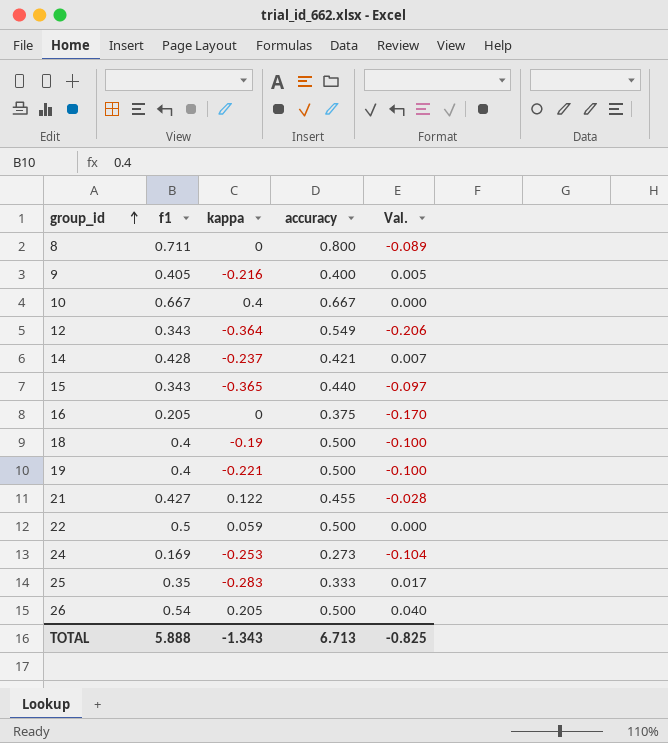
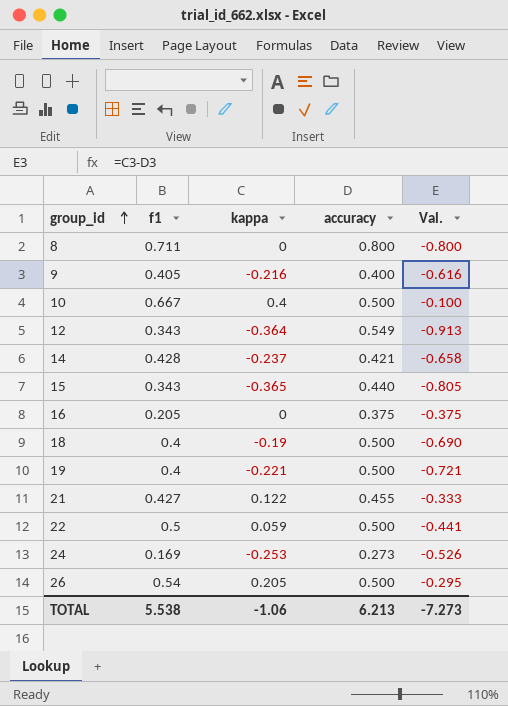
column Val. | formula: [f1] - [accuracy] -> [kappa] - [accuracy]
row 25: 0.35 | -0.283 | 0.333 | 0.017 -> none
10 | accuracy: 0.667 -> 0.500
TOTAL | f1: 5.888 -> 5.538
TOTAL | kappa: -1.343 -> -1.06
TOTAL | accuracy: 6.713 -> 6.213
TOTAL | Val.: -0.825 -> -7.273

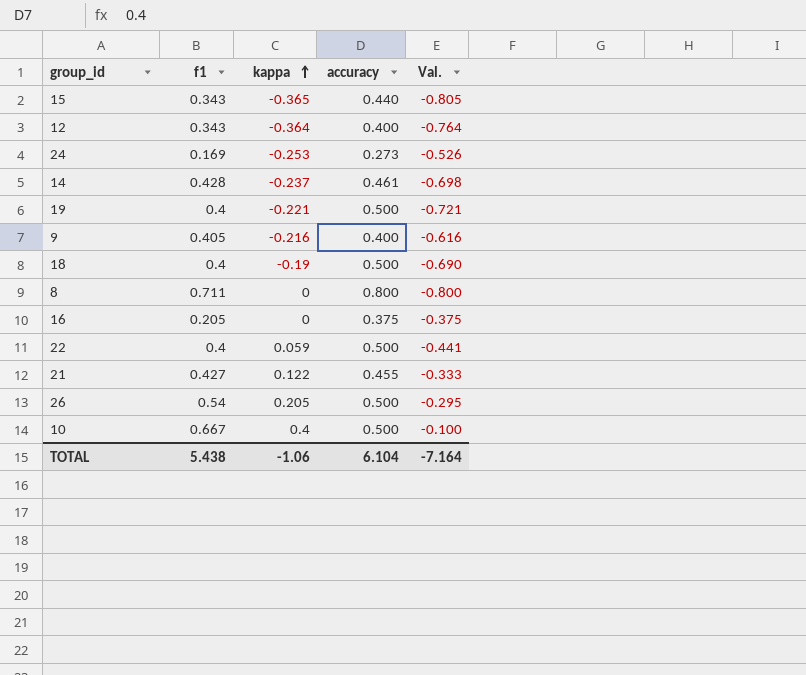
row order: group_id ascending -> kappa ascending
12 | accuracy: 0.549 -> 0.400
12 | Val.: -0.913 -> -0.764
14 | accuracy: 0.421 -> 0.461
14 | Val.: -0.658 -> -0.698
22 | f1: 0.5 -> 0.4
TOTAL | f1: 5.538 -> 5.438
TOTAL | accuracy: 6.213 -> 6.104
TOTAL | Val.: -7.273 -> -7.164

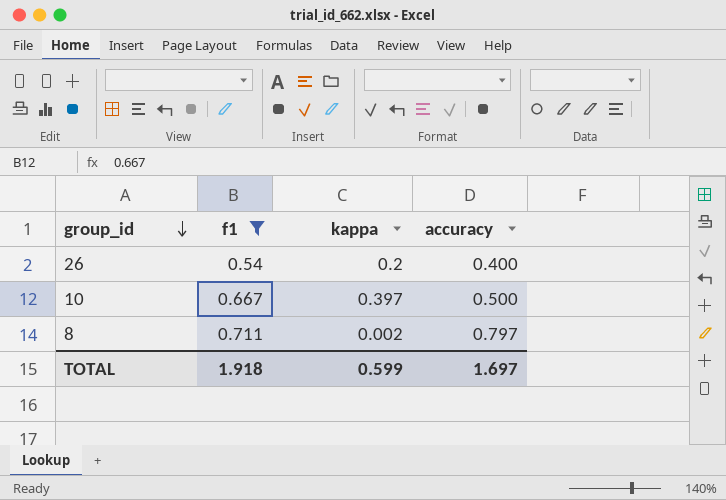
filter: none -> f1 >= 0.54
row order: kappa ascending -> group_id descending
column Val. | formula: [kappa] - [accuracy] -> none
26 | kappa: 0.205 -> 0.2
26 | accuracy: 0.500 -> 0.400
10 | kappa: 0.4 -> 0.397
8 | kappa: 0 -> 0.002
8 | accuracy: 0.800 -> 0.797
TOTAL | f1: 5.438 -> 1.918
TOTAL | kappa: -1.06 -> 0.599
TOTAL | accuracy: 6.104 -> 1.697

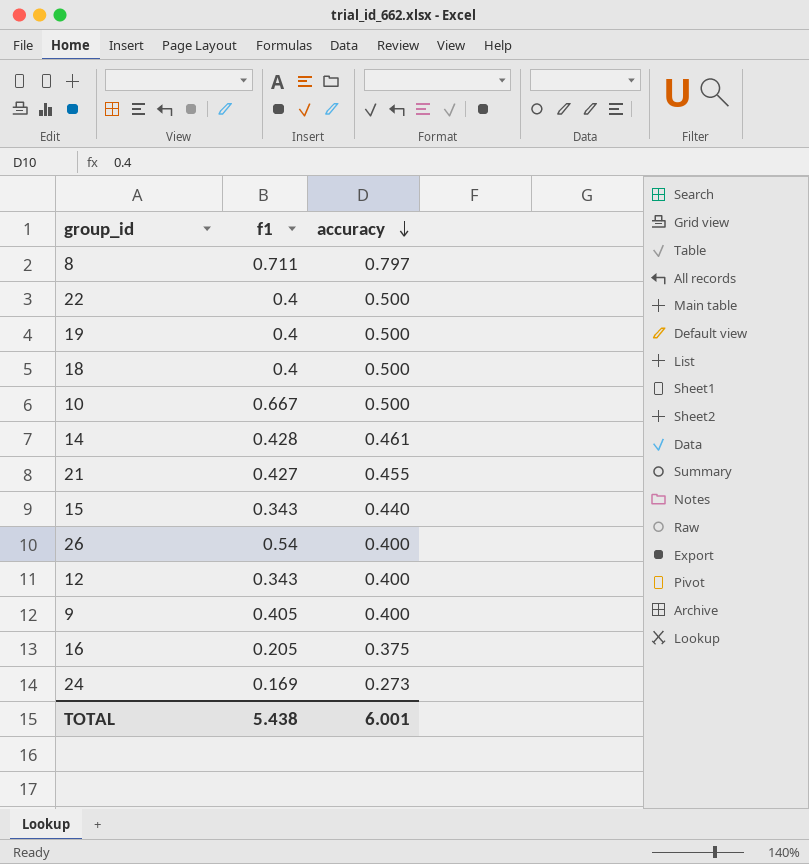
filter: f1 >= 0.54 -> none
row order: group_id descending -> accuracy descending
column kappa | position: 3 -> none
TOTAL | f1: 1.918 -> 5.438
TOTAL | accuracy: 1.697 -> 6.001

